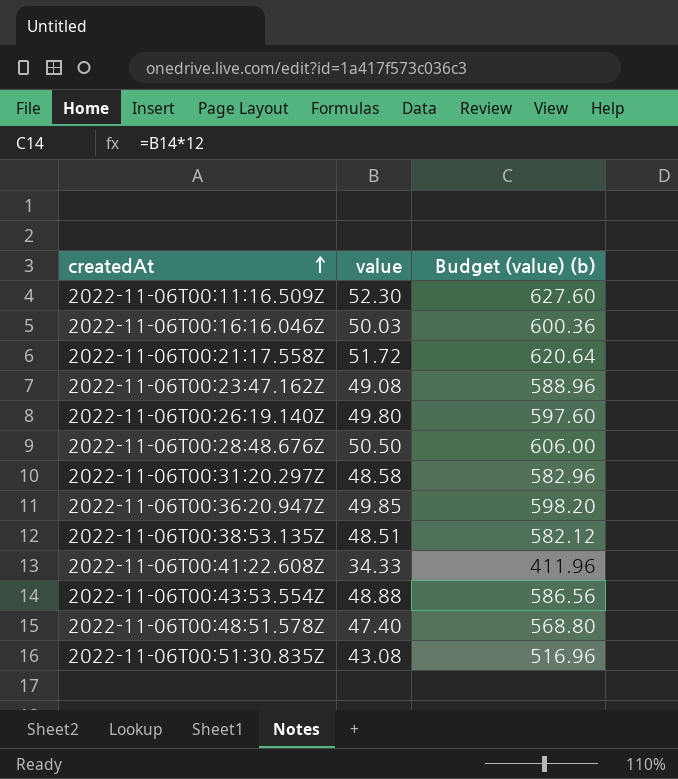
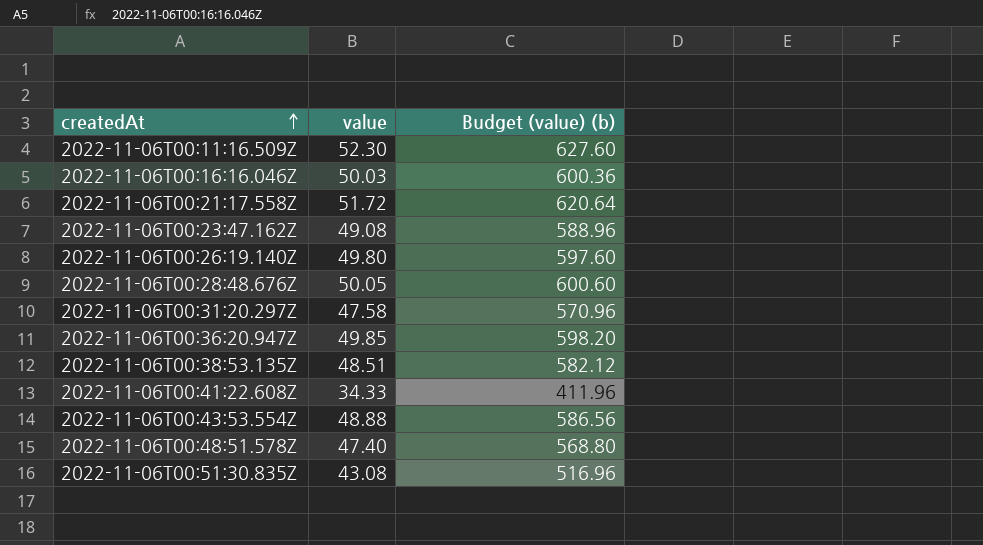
2022-11-06T00:28:48.676Z | value: 50.50 -> 50.05
2022-11-06T00:28:48.676Z | Budget (value) (b): 606.00 -> 600.60
2022-11-06T00:31:20.297Z | value: 48.58 -> 47.58
2022-11-06T00:31:20.297Z | Budget (value) (b): 582.96 -> 570.96

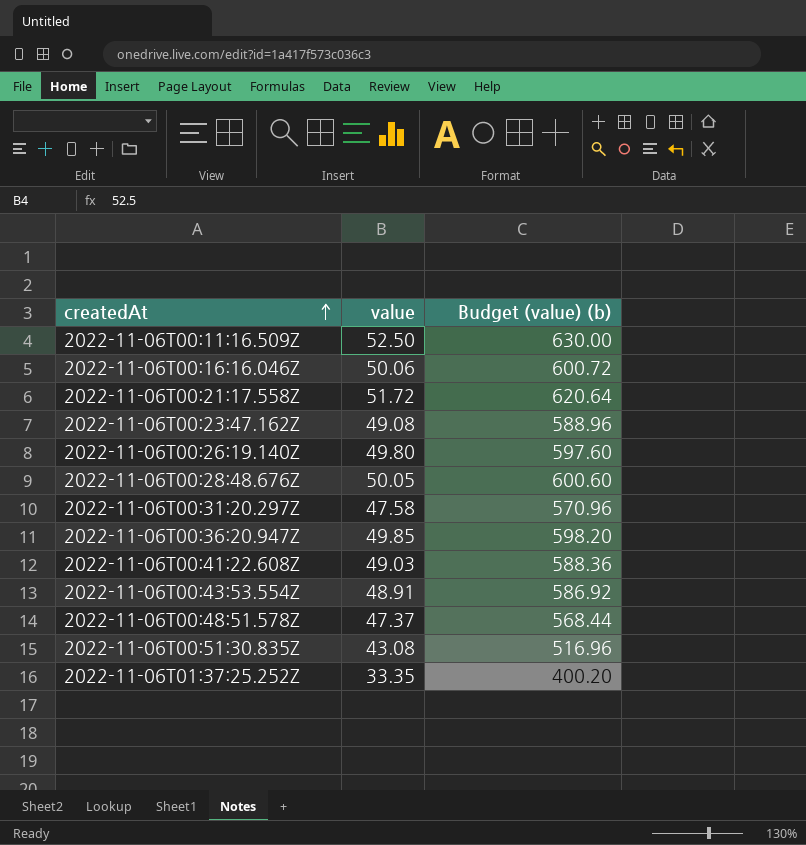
row 2022-11-06T00:38:53.135Z: 48.51 | 582.12 -> none
2022-11-06T00:11:16.509Z | value: 52.30 -> 52.50
2022-11-06T00:11:16.509Z | Budget (value) (b): 627.60 -> 630.00
2022-11-06T00:16:16.046Z | value: 50.03 -> 50.06
2022-11-06T00:16:16.046Z | Budget (value) (b): 600.36 -> 600.72
2022-11-06T00:41:22.608Z | value: 34.33 -> 49.03
2022-11-06T00:41:22.608Z | Budget (value) (b): 411.96 -> 588.36
2022-11-06T00:43:53.554Z | value: 48.88 -> 48.91
2022-11-06T00:43:53.554Z | Budget (value) (b): 586.56 -> 586.92
2022-11-06T00:48:51.578Z | value: 47.40 -> 47.37
2022-11-06T00:48:51.578Z | Budget (value) (b): 568.80 -> 568.44
row 2022-11-06T01:37:25.252Z: none -> 33.35 | 400.20

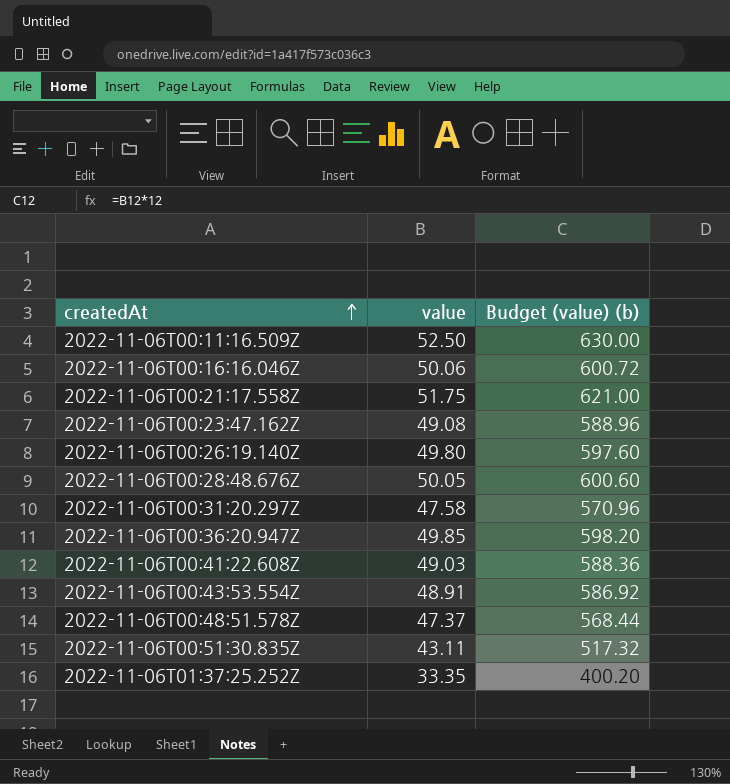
2022-11-06T00:21:17.558Z | value: 51.72 -> 51.75
2022-11-06T00:21:17.558Z | Budget (value) (b): 620.64 -> 621.00
2022-11-06T00:51:30.835Z | value: 43.08 -> 43.11
2022-11-06T00:51:30.835Z | Budget (value) (b): 516.96 -> 517.32

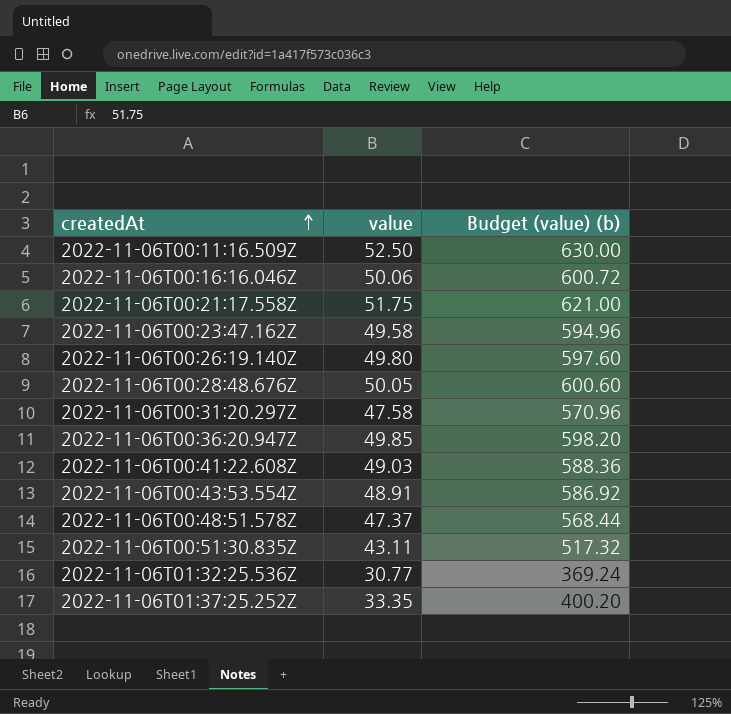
2022-11-06T00:23:47.162Z | value: 49.08 -> 49.58
2022-11-06T00:23:47.162Z | Budget (value) (b): 588.96 -> 594.96
row 2022-11-06T01:32:25.536Z: none -> 30.77 | 369.24

